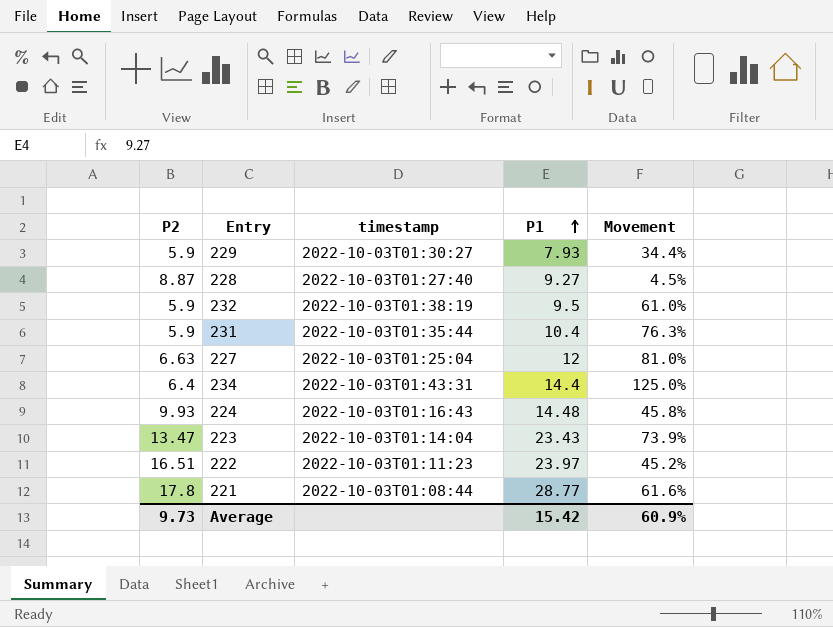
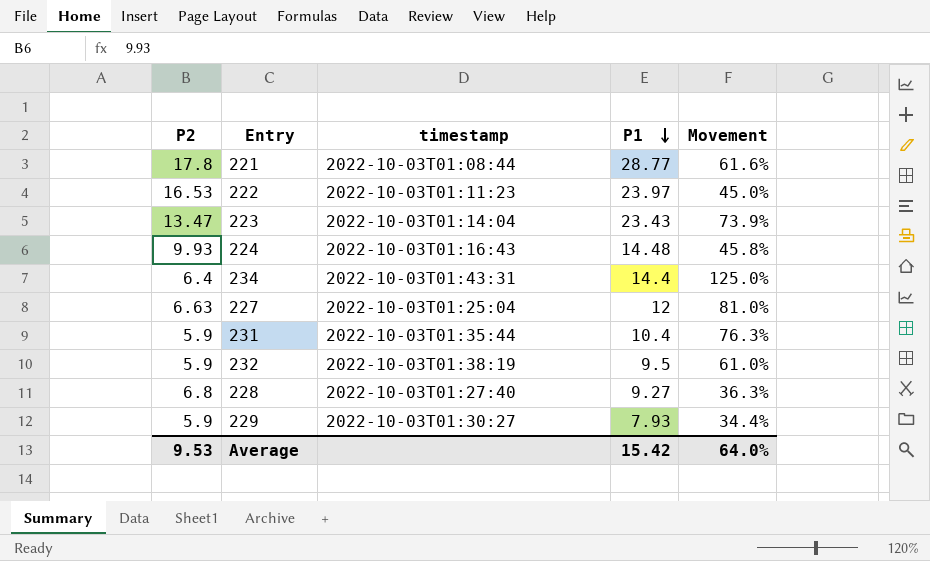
row order: P1 ascending -> P1 descending
222 | P2: 16.51 -> 16.53
222 | Movement: 45.2% -> 45.0%
228 | P2: 8.87 -> 6.8
228 | Movement: 4.5% -> 36.3%
Average | P2: 9.73 -> 9.53
Average | Movement: 60.9% -> 64.0%

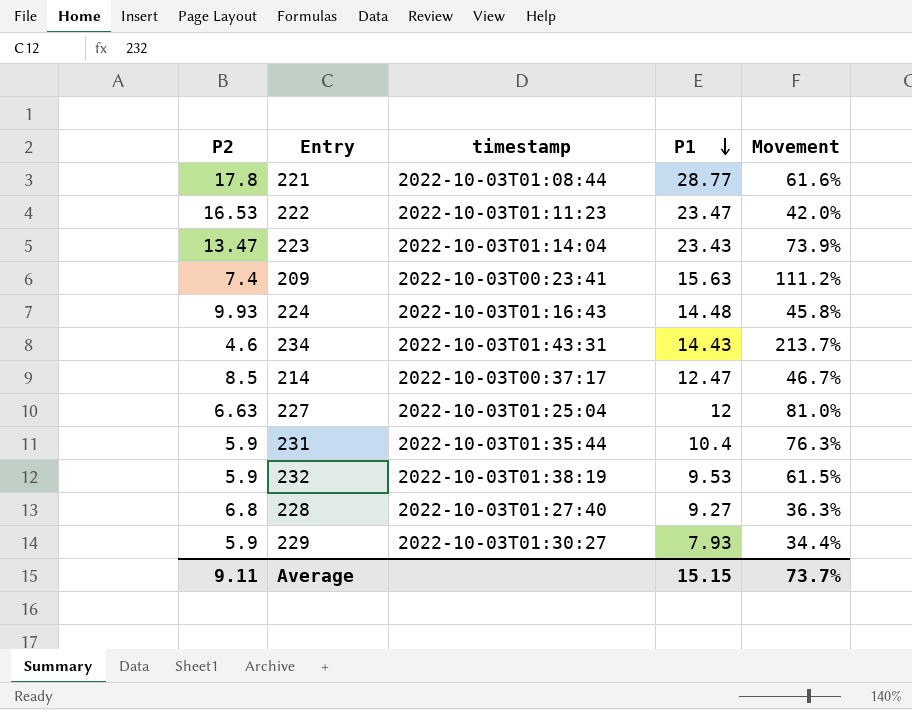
222 | P1: 23.97 -> 23.47
222 | Movement: 45.0% -> 42.0%
row 209: none -> 7.4 | 2022-10-03T00:23:41 | 15.63 | 111.2%
234 | P2: 6.4 -> 4.6
234 | P1: 14.4 -> 14.43
234 | Movement: 125.0% -> 213.7%
row 214: none -> 8.5 | 2022-10-03T00:37:17 | 12.47 | 46.7%
232 | P1: 9.5 -> 9.53
232 | Movement: 61.0% -> 61.5%
Average | P2: 9.53 -> 9.11
Average | P1: 15.42 -> 15.15
Average | Movement: 64.0% -> 73.7%

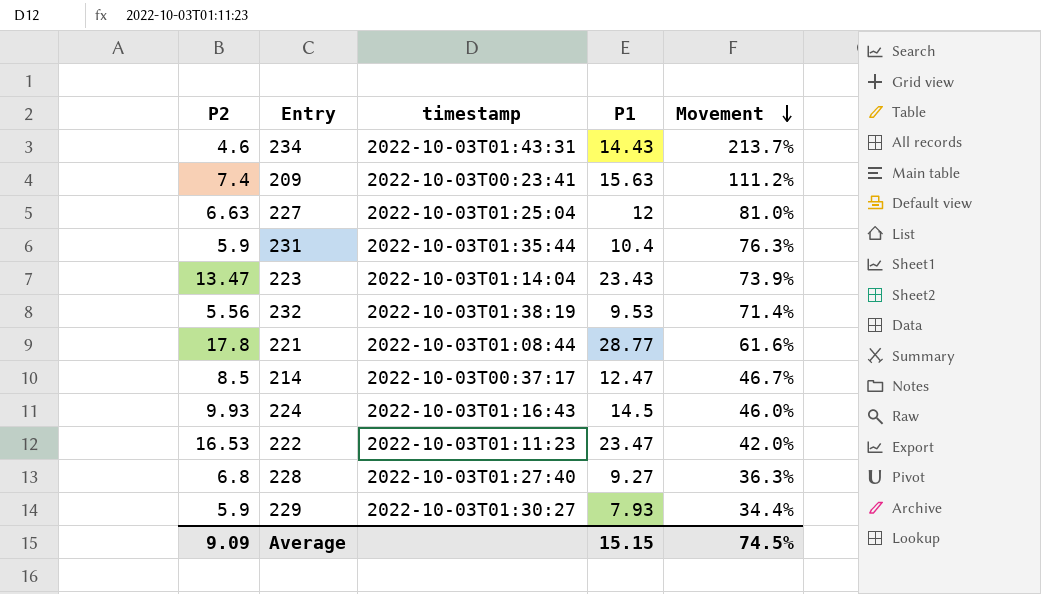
row order: P1 descending -> Movement descending
232 | P2: 5.9 -> 5.56
232 | Movement: 61.5% -> 71.4%
224 | P1: 14.48 -> 14.5
224 | Movement: 45.8% -> 46.0%
Average | P2: 9.11 -> 9.09
Average | Movement: 73.7% -> 74.5%

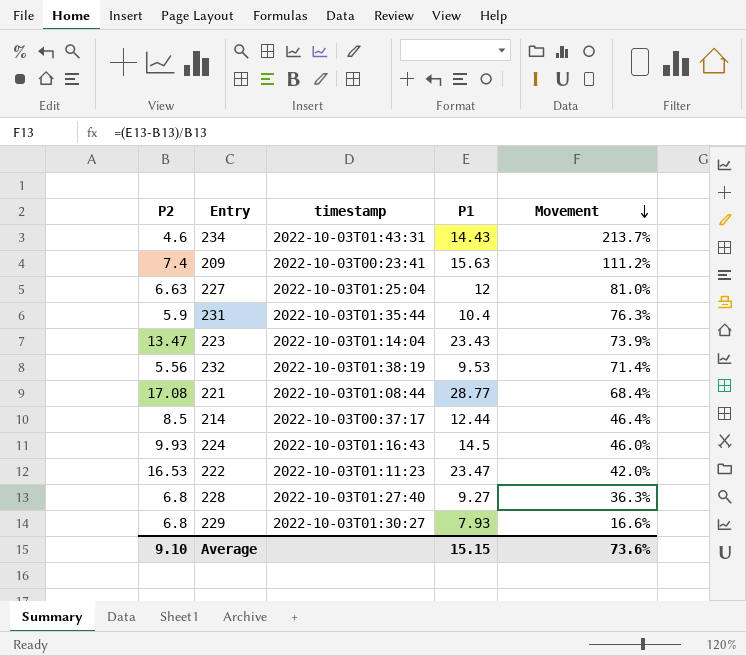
221 | P2: 17.8 -> 17.08
221 | Movement: 61.6% -> 68.4%
214 | P1: 12.47 -> 12.44
214 | Movement: 46.7% -> 46.4%
229 | P2: 5.9 -> 6.8
229 | Movement: 34.4% -> 16.6%
Average | P2: 9.09 -> 9.10
Average | Movement: 74.5% -> 73.6%

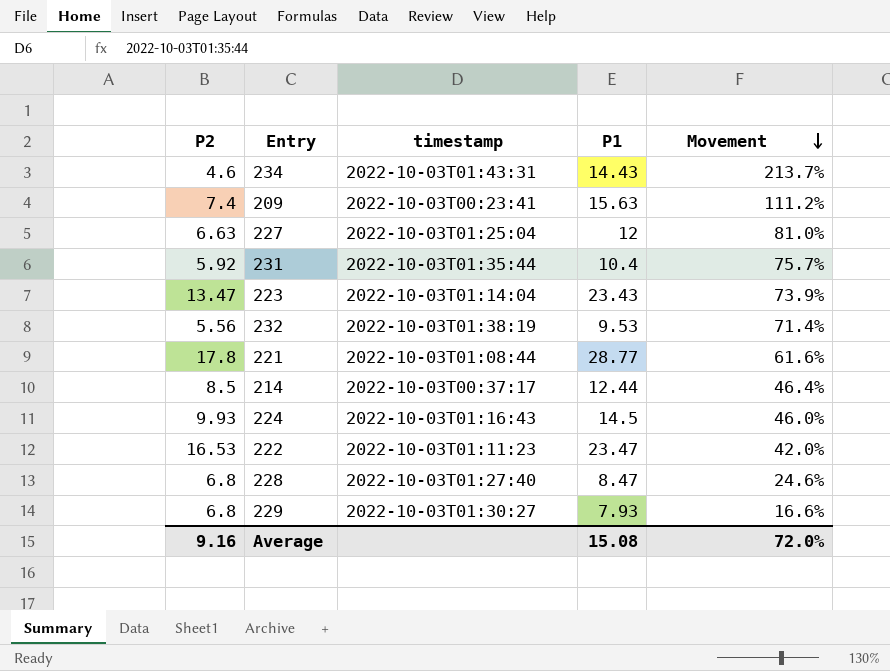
231 | P2: 5.9 -> 5.92
231 | Movement: 76.3% -> 75.7%
221 | P2: 17.08 -> 17.8
221 | Movement: 68.4% -> 61.6%
228 | P1: 9.27 -> 8.47
228 | Movement: 36.3% -> 24.6%
Average | P2: 9.10 -> 9.16
Average | P1: 15.15 -> 15.08
Average | Movement: 73.6% -> 72.0%

